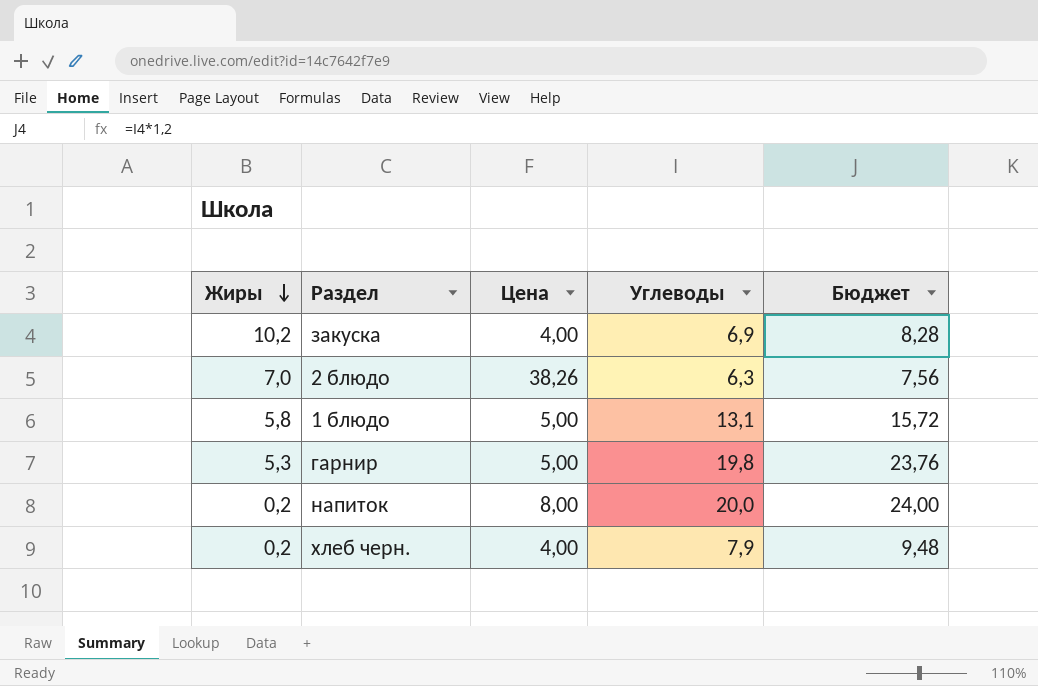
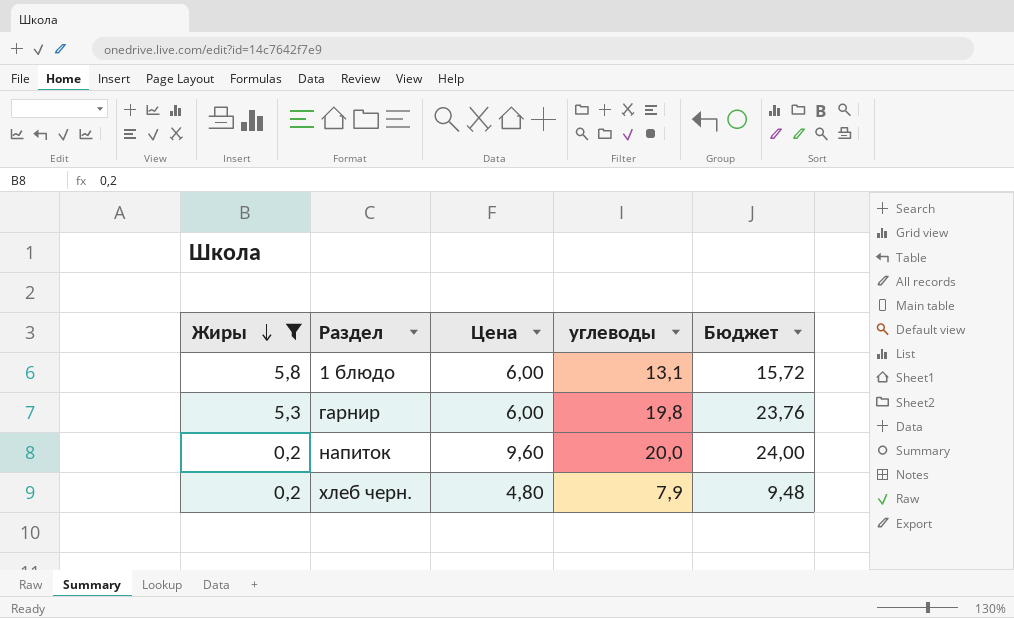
filter: none -> Жиры <= 5,8
column name: Углеводы -> углеводы
1 блюдо | Цена: 5,00 -> 6,00
гарнир | Цена: 5,00 -> 6,00
напиток | Цена: 8,00 -> 9,60
хлеб черн. | Цена: 4,00 -> 4,80

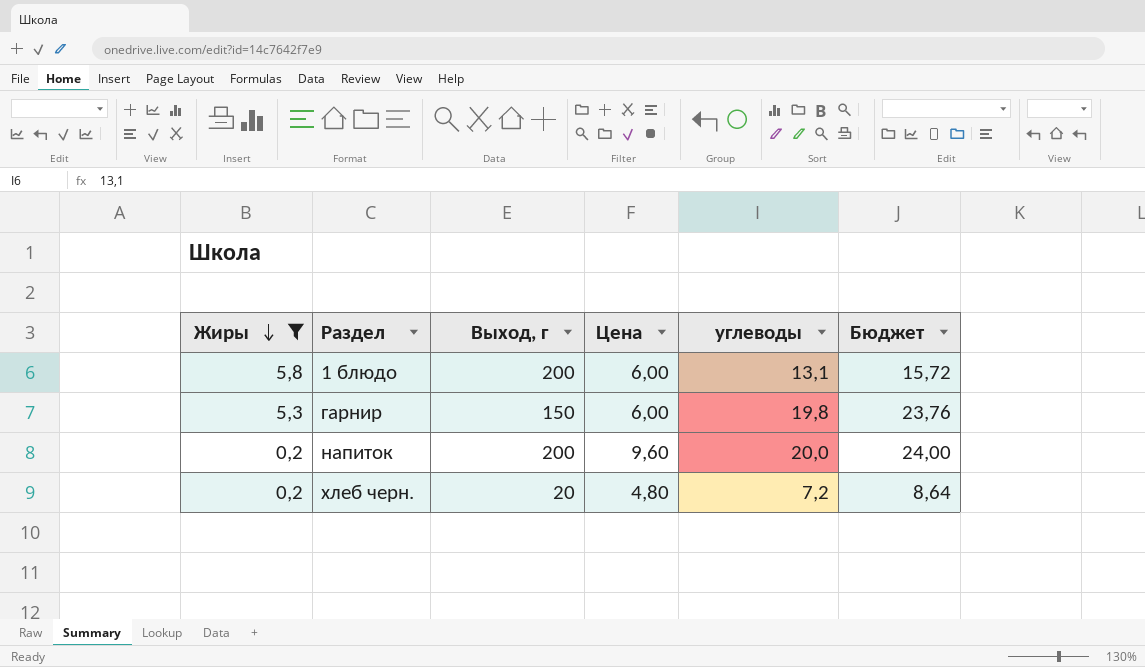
column Выход, г | position: none -> 3
хлеб черн. | углеводы: 7,9 -> 7,2
хлеб черн. | Бюджет: 9,48 -> 8,64

